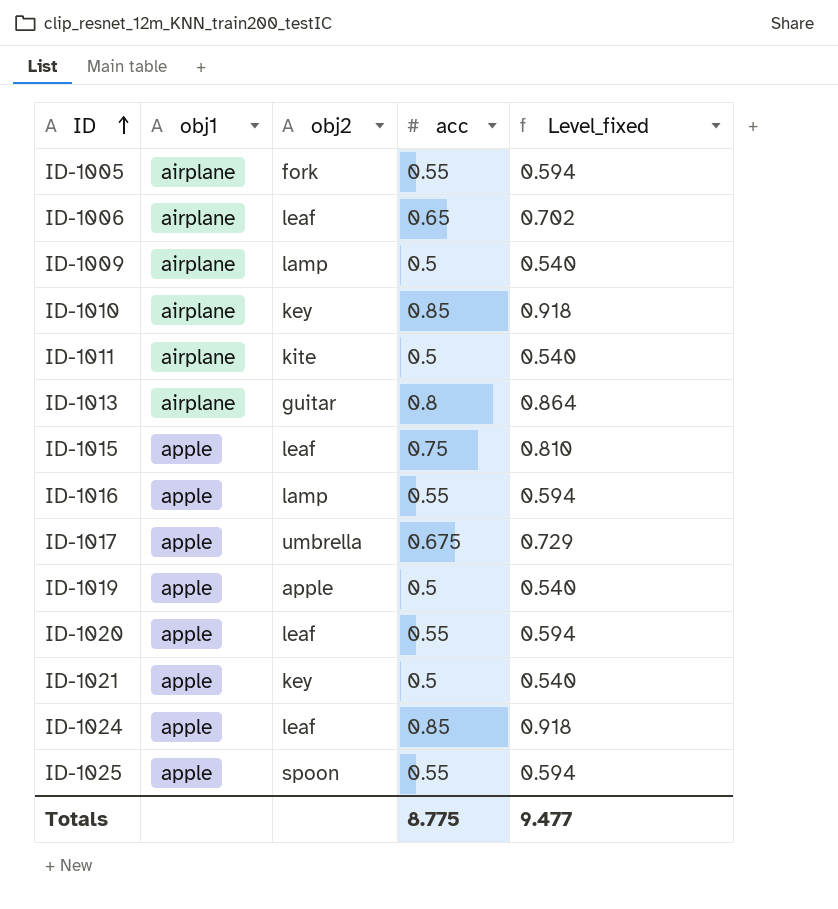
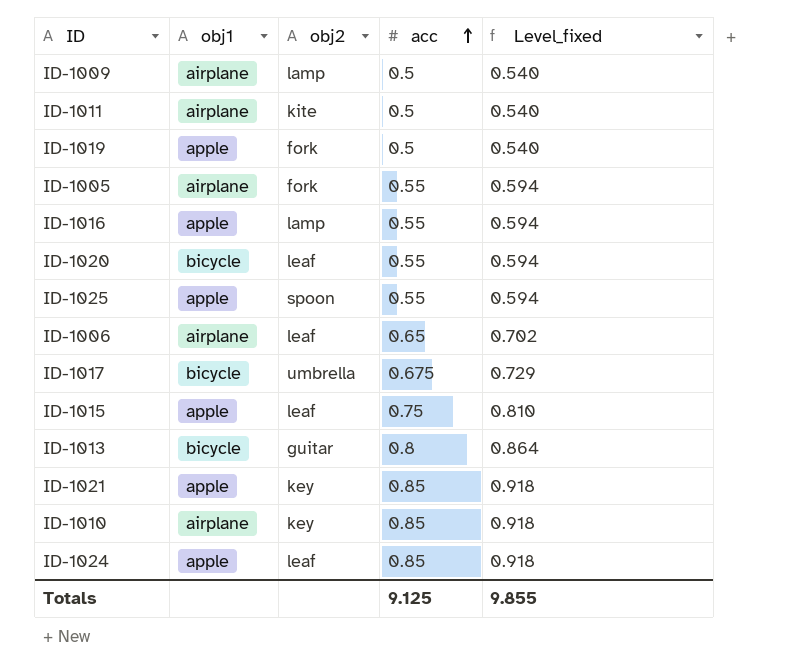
row order: ID ascending -> acc ascending
ID-1019 | obj2: apple -> fork
ID-1020 | obj1: apple -> bicycle
ID-1017 | obj1: apple -> bicycle
ID-1013 | obj1: airplane -> bicycle
ID-1021 | acc: 0.5 -> 0.85
ID-1021 | Level_fixed: 0.540 -> 0.918
Totals | acc: 8.775 -> 9.125
Totals | Level_fixed: 9.477 -> 9.855

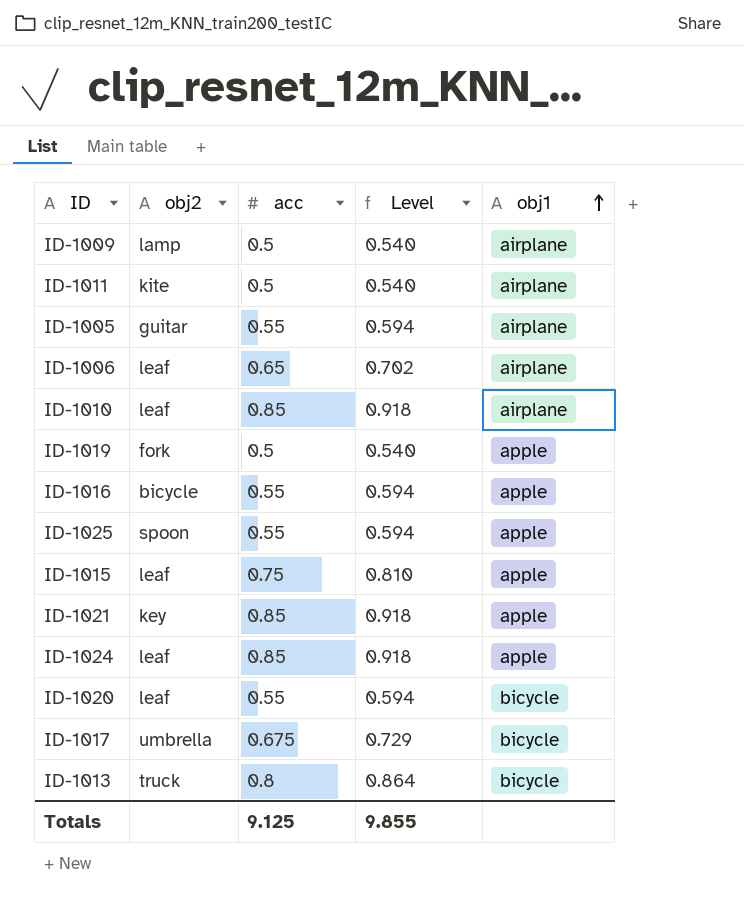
row order: acc ascending -> obj1 ascending
column name: Level_fixed -> Level
column obj1 | position: 2 -> 5
ID-1005 | obj2: fork -> guitar
ID-1010 | obj2: key -> leaf
ID-1016 | obj2: lamp -> bicycle
ID-1013 | obj2: guitar -> truck

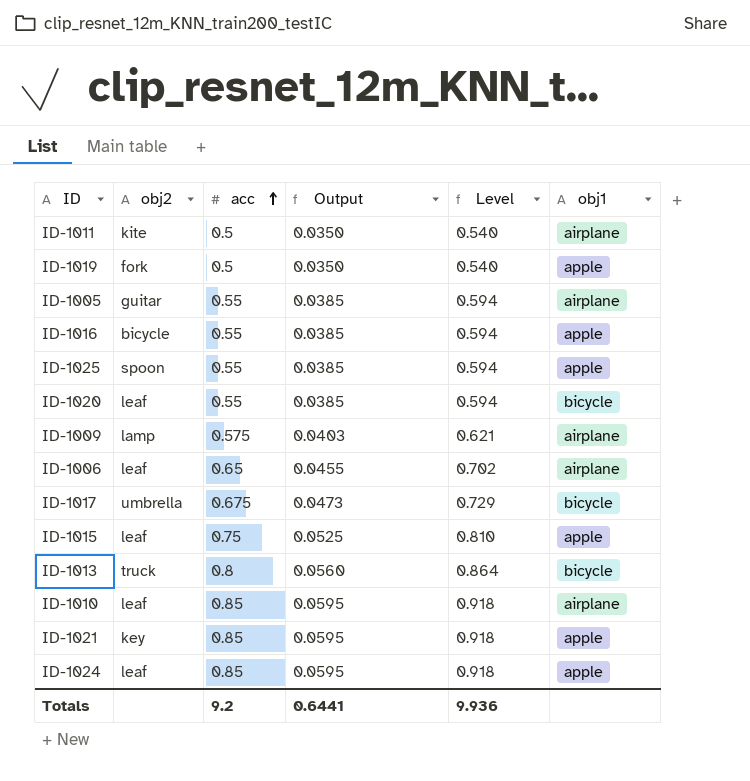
row order: obj1 ascending -> acc ascending
column Output | formula: none -> [acc] * 0.07
ID-1009 | acc: 0.5 -> 0.575
ID-1009 | Level: 0.540 -> 0.621
Totals | acc: 9.125 -> 9.2
Totals | Level: 9.855 -> 9.936

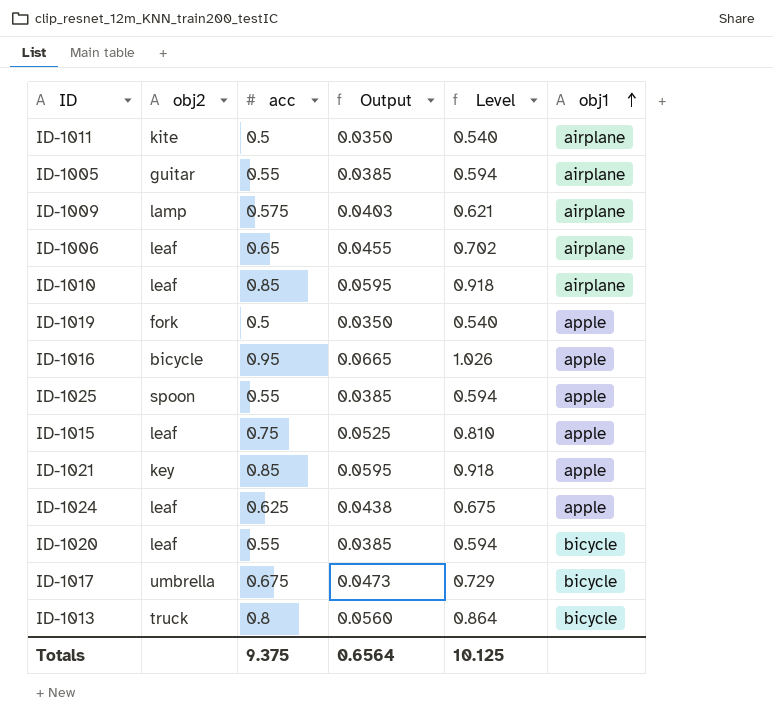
row order: acc ascending -> obj1 ascending
ID-1016 | acc: 0.55 -> 0.95
ID-1016 | Output: 0.0385 -> 0.0665
ID-1016 | Level: 0.594 -> 1.026
ID-1024 | acc: 0.85 -> 0.625
ID-1024 | Output: 0.0595 -> 0.0438
ID-1024 | Level: 0.918 -> 0.675
Totals | acc: 9.2 -> 9.375
Totals | Output: 0.6441 -> 0.6564
Totals | Level: 9.936 -> 10.125

